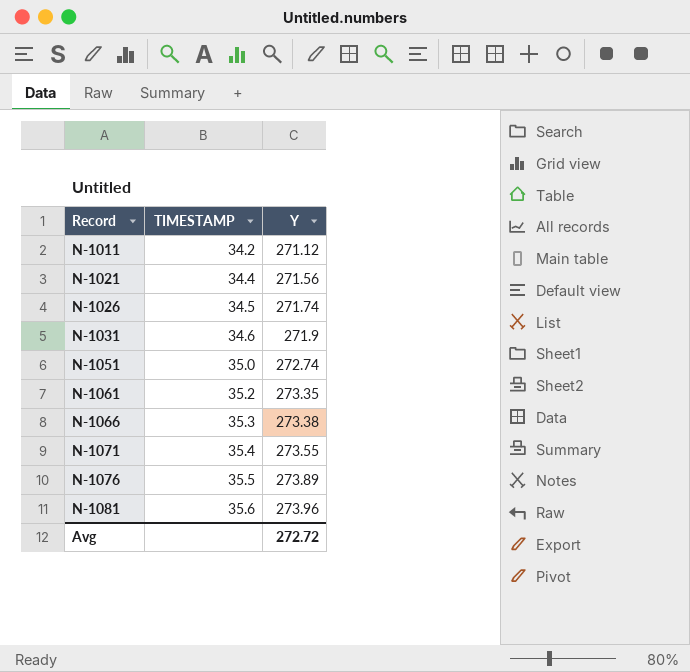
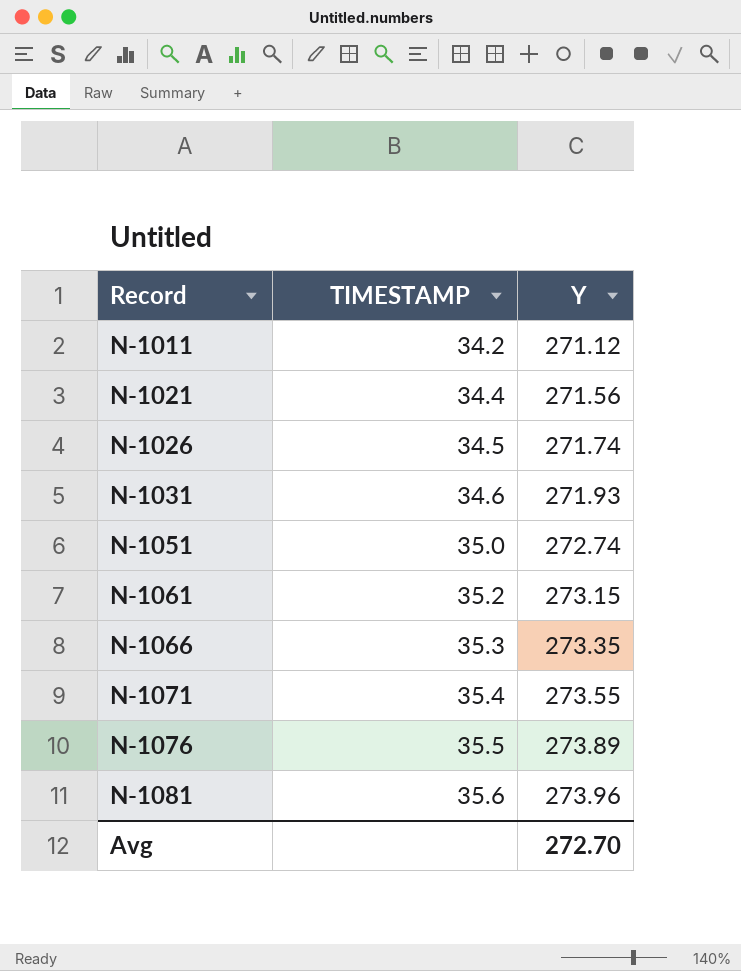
N-1031 | Y: 271.9 -> 271.93
N-1061 | Y: 273.35 -> 273.15
N-1066 | Y: 273.38 -> 273.35
Avg | Y: 272.72 -> 272.70

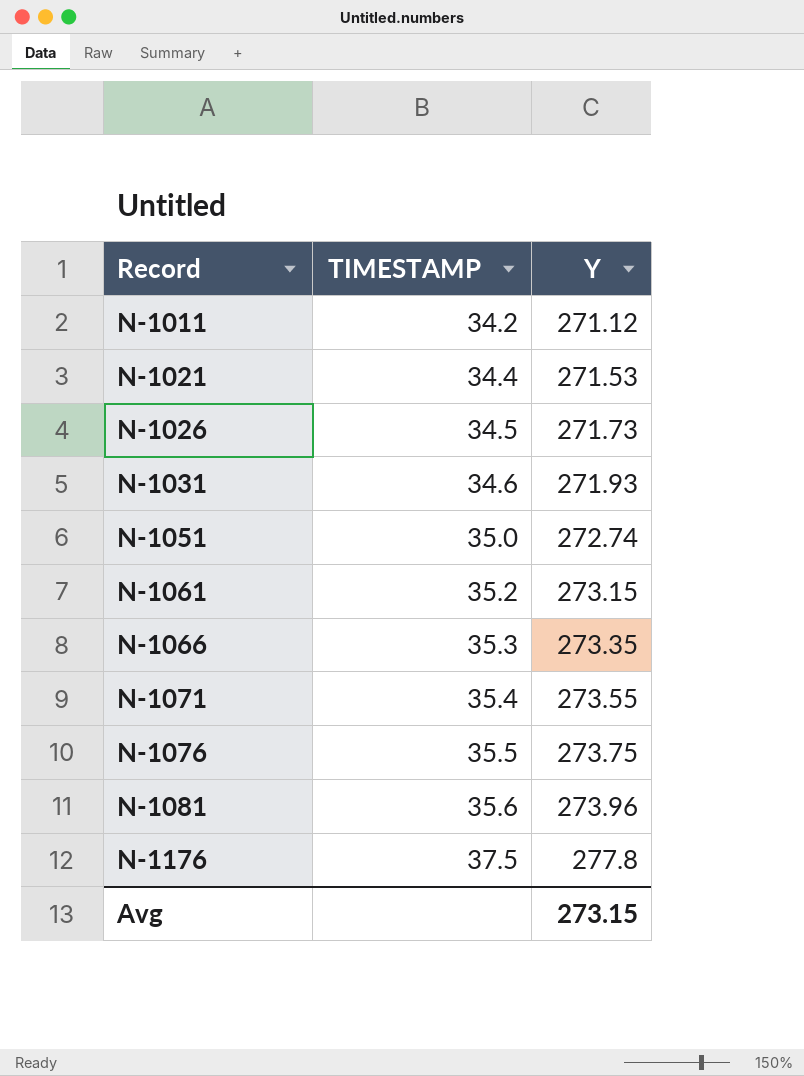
N-1021 | Y: 271.56 -> 271.53
N-1026 | Y: 271.74 -> 271.73
N-1076 | Y: 273.89 -> 273.75
row N-1176: none -> 37.5 | 277.8
Avg | Y: 272.70 -> 273.15

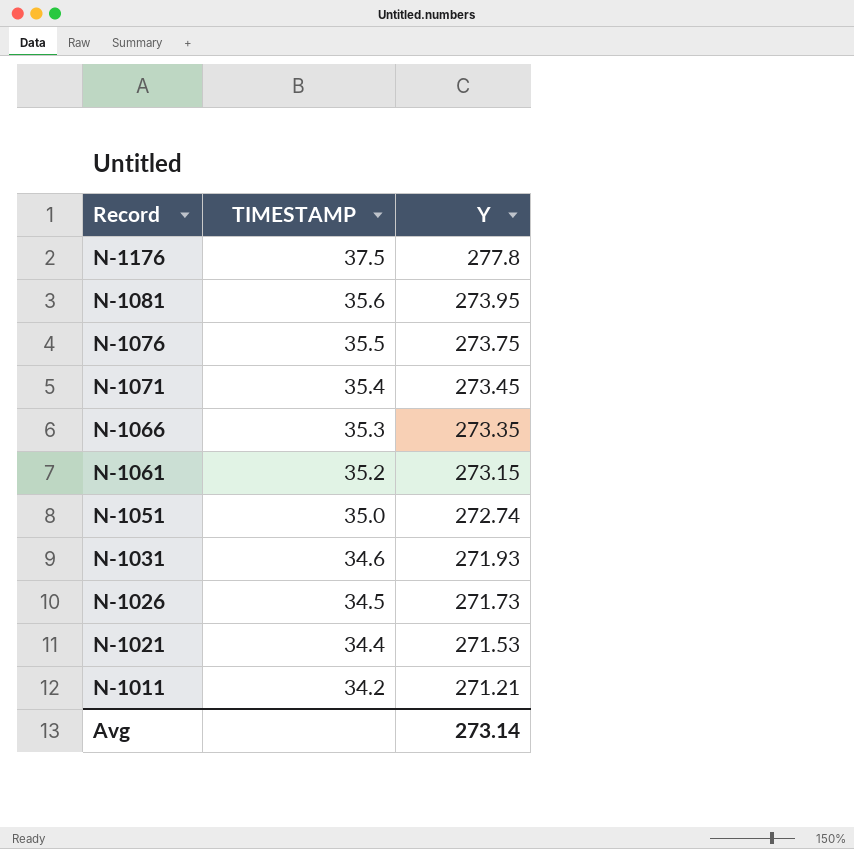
row order: Record ascending -> Record descending
N-1081 | Y: 273.96 -> 273.95
N-1071 | Y: 273.55 -> 273.45
N-1011 | Y: 271.12 -> 271.21
Avg | Y: 273.15 -> 273.14

